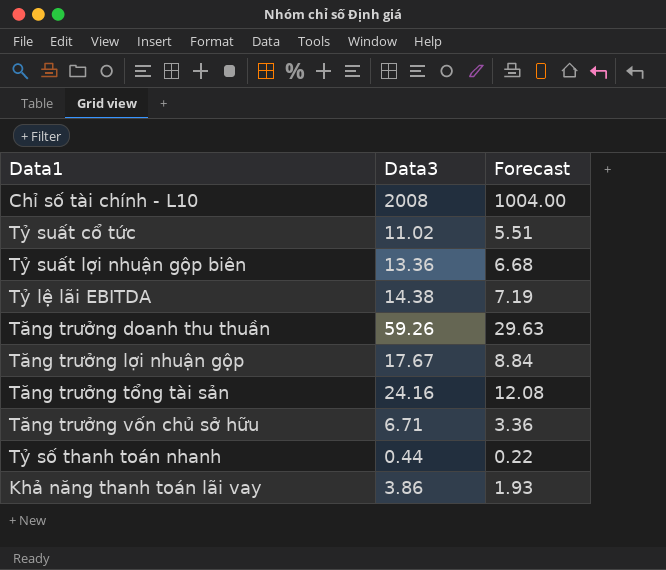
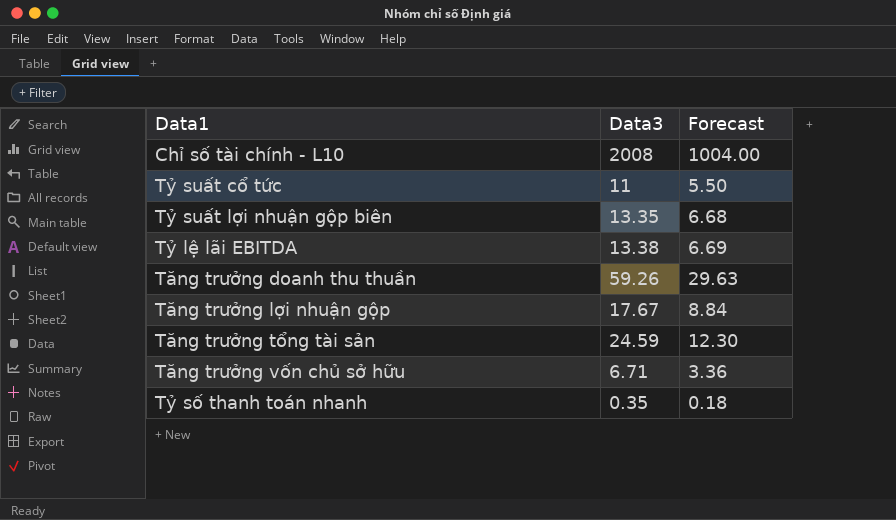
row Khả năng thanh toán lãi vay: 3.86 | 1.93 -> none
Tỷ suất cổ tức | Data3: 11.02 -> 11
Tỷ suất cổ tức | Forecast: 5.51 -> 5.50
Tỷ suất lợi nhuận gộp biên | Data3: 13.36 -> 13.35
Tỷ lệ lãi EBITDA | Data3: 14.38 -> 13.38
Tỷ lệ lãi EBITDA | Forecast: 7.19 -> 6.69
Tăng trưởng tổng tài sản | Data3: 24.16 -> 24.59
Tăng trưởng tổng tài sản | Forecast: 12.08 -> 12.30
Tỷ số thanh toán nhanh | Data3: 0.44 -> 0.35
Tỷ số thanh toán nhanh | Forecast: 0.22 -> 0.18

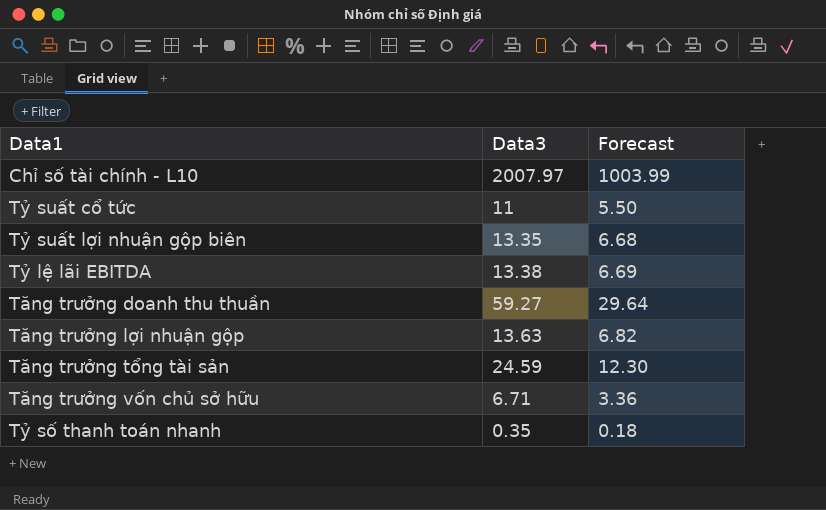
Chỉ số tài chính - L10 | Data3: 2008 -> 2007.97
Chỉ số tài chính - L10 | Forecast: 1004.00 -> 1003.99
Tăng trưởng doanh thu thuần | Data3: 59.26 -> 59.27
Tăng trưởng doanh thu thuần | Forecast: 29.63 -> 29.64
Tăng trưởng lợi nhuận gộp | Data3: 17.67 -> 13.63
Tăng trưởng lợi nhuận gộp | Forecast: 8.84 -> 6.82

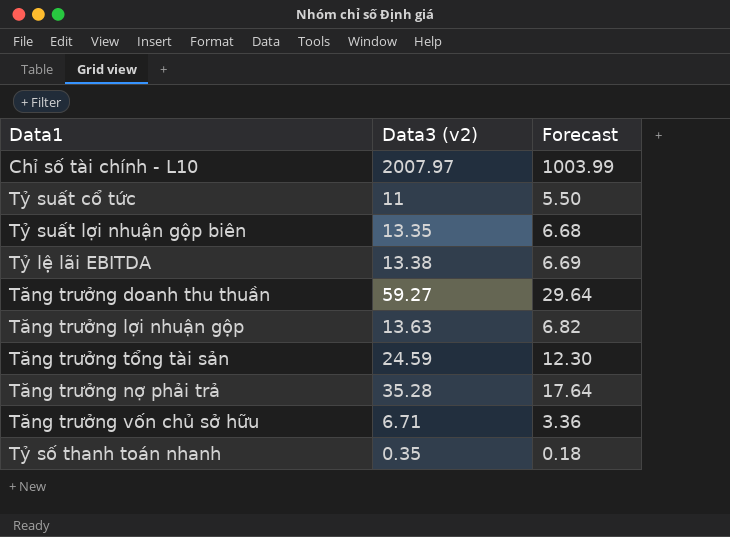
column name: Data3 -> Data3 (v2)
row Tăng trưởng nợ phải trả: none -> 35.28 | 17.64

